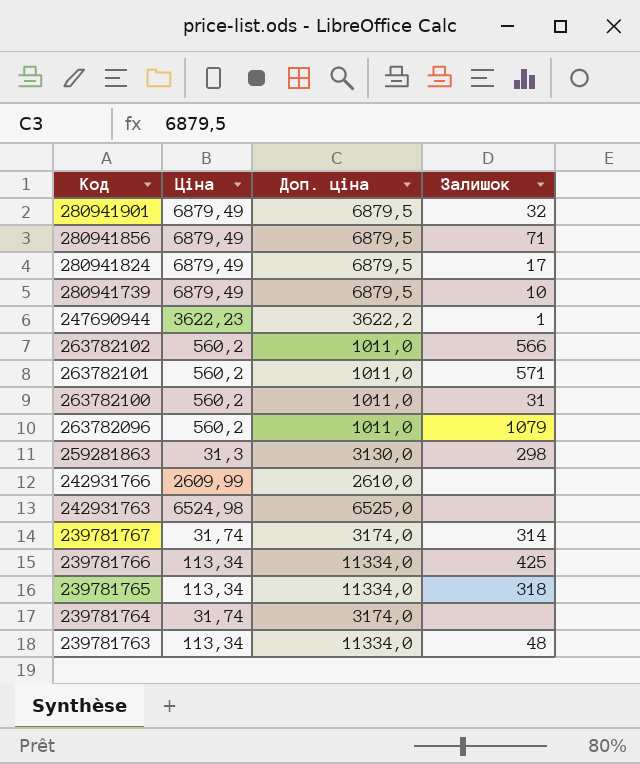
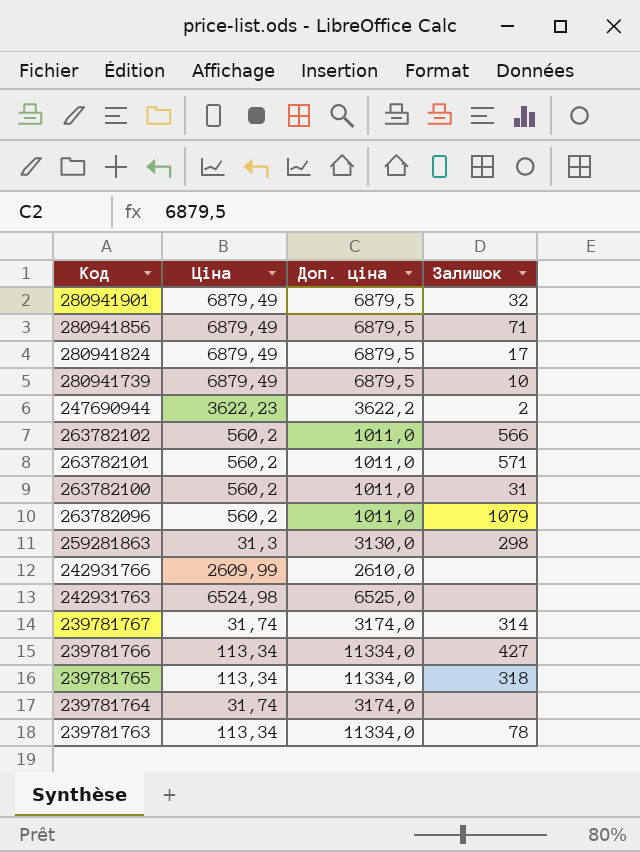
247690944 | Залишок: 1 -> 2
239781766 | Залишок: 425 -> 427
239781763 | Залишок: 48 -> 78

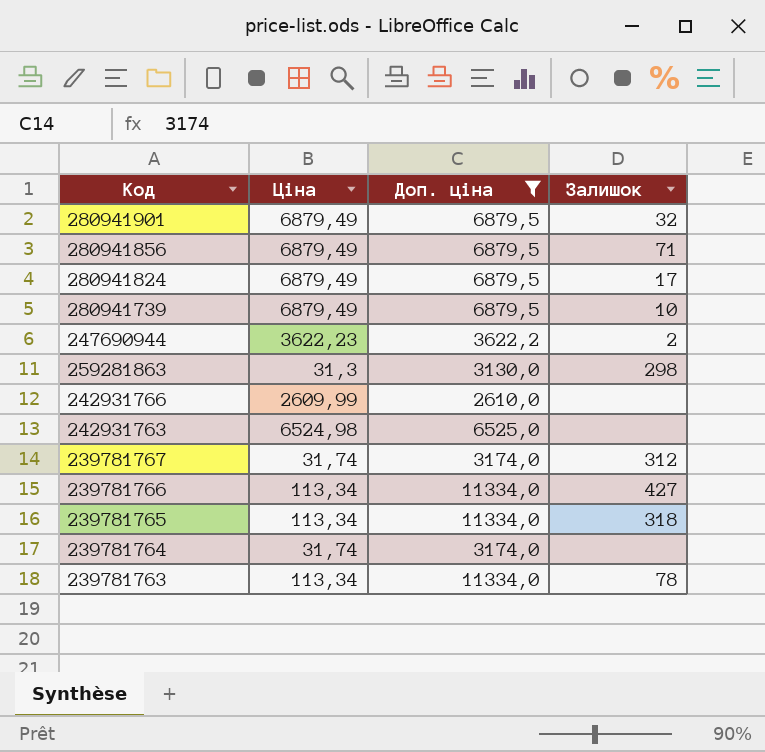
filter: none -> Доп. ціна != 1011,0
239781767 | Залишок: 314 -> 312

